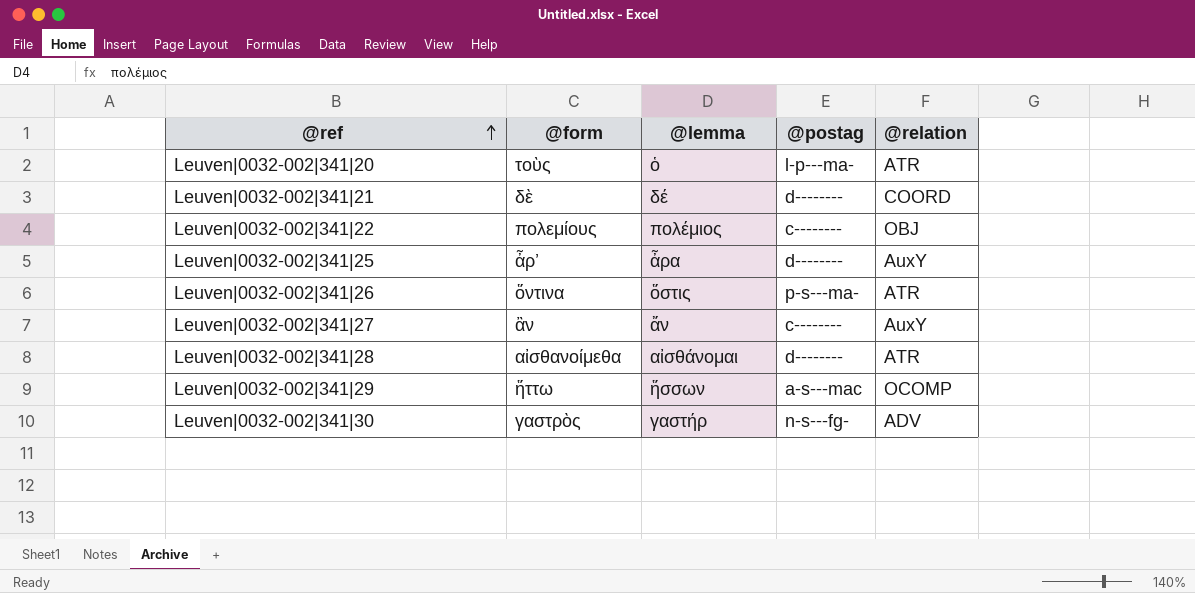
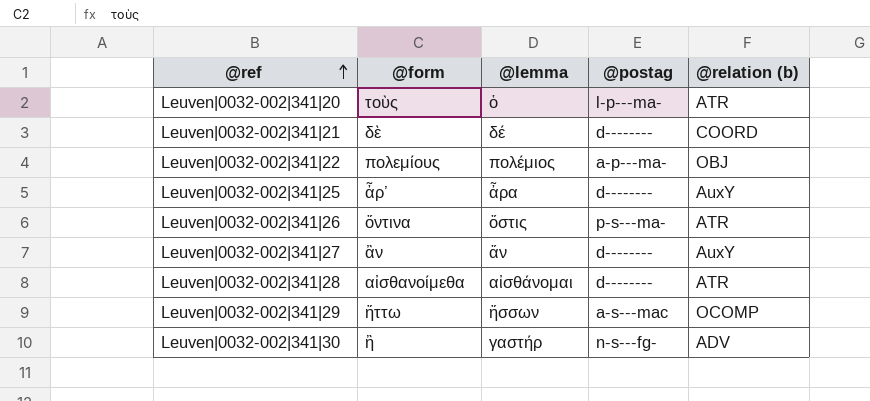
column name: @relation -> @relation (b)
Leuven|0032-002|341|22 | @postag: c-------- -> a-p---ma-
Leuven|0032-002|341|27 | @postag: c-------- -> d--------
Leuven|0032-002|341|30 | @form: γαστρὸς -> ἢ

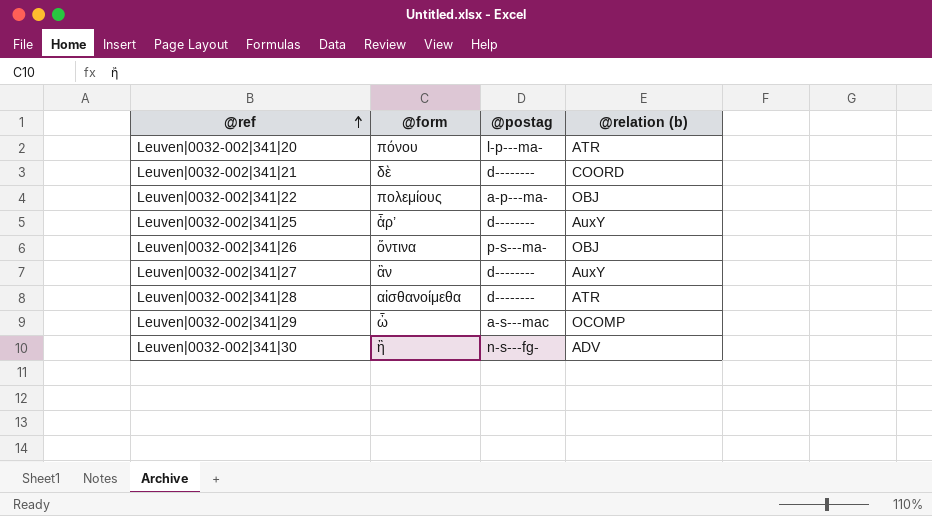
column @lemma | position: 3 -> none
Leuven|0032-002|341|20 | @form: τοὺς -> πόνου
Leuven|0032-002|341|26 | @relation (b): ATR -> OBJ
Leuven|0032-002|341|29 | @form: ἥττω -> ὦ

